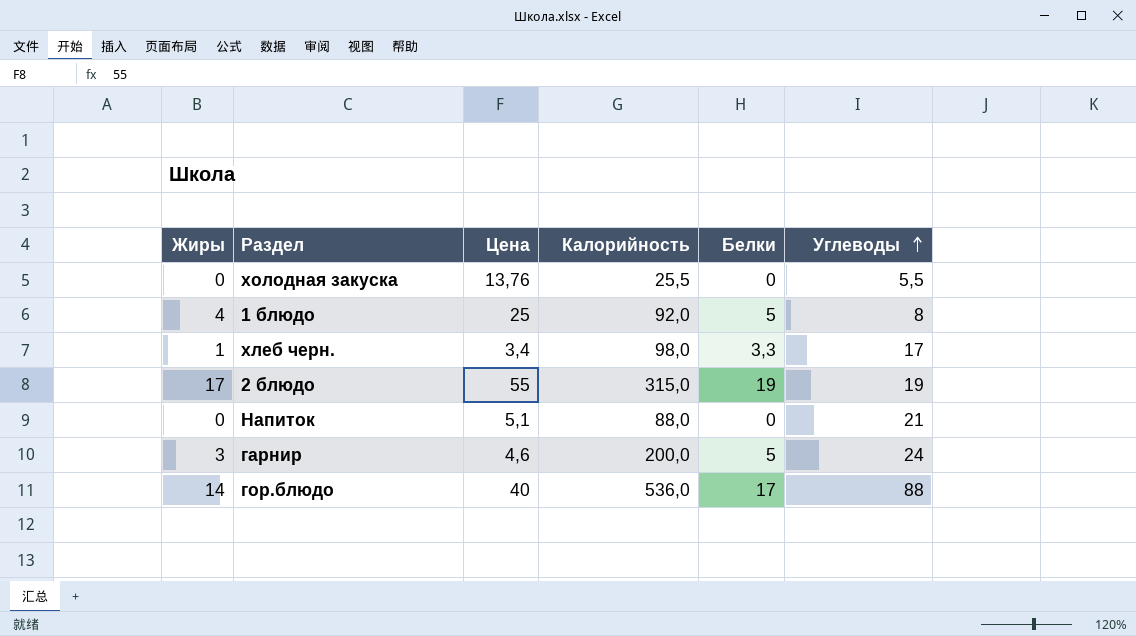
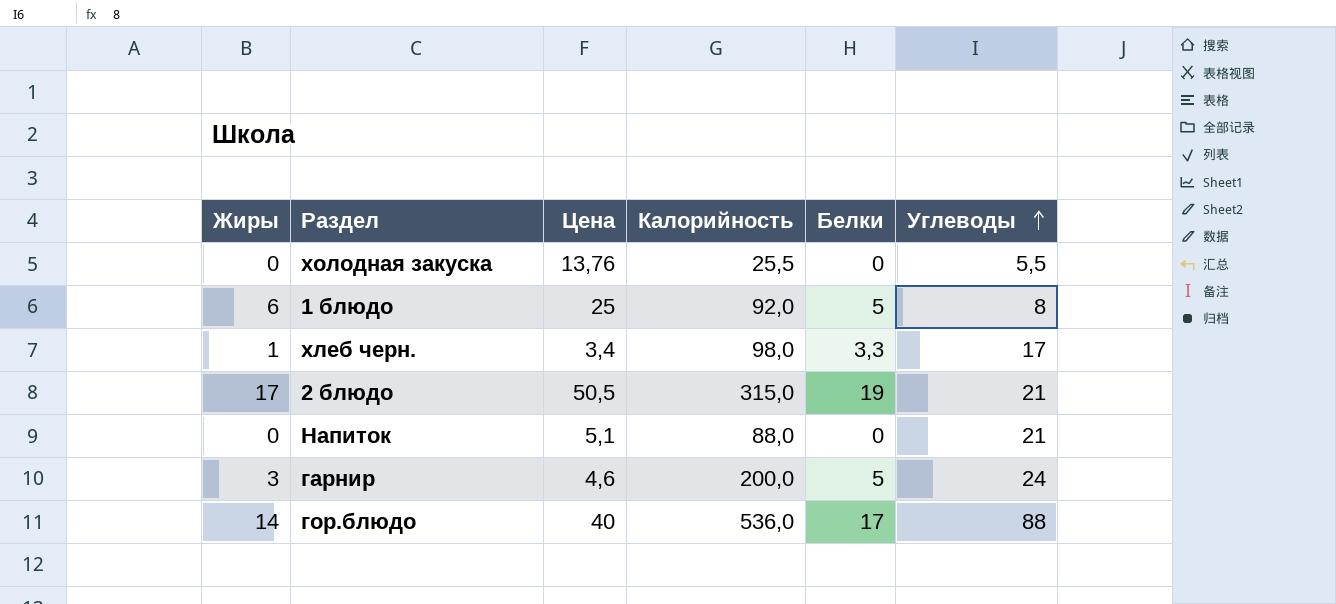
1 блюдо | Жиры: 4 -> 6
2 блюдо | Цена: 55 -> 50,5
2 блюдо | Углеводы: 19 -> 21

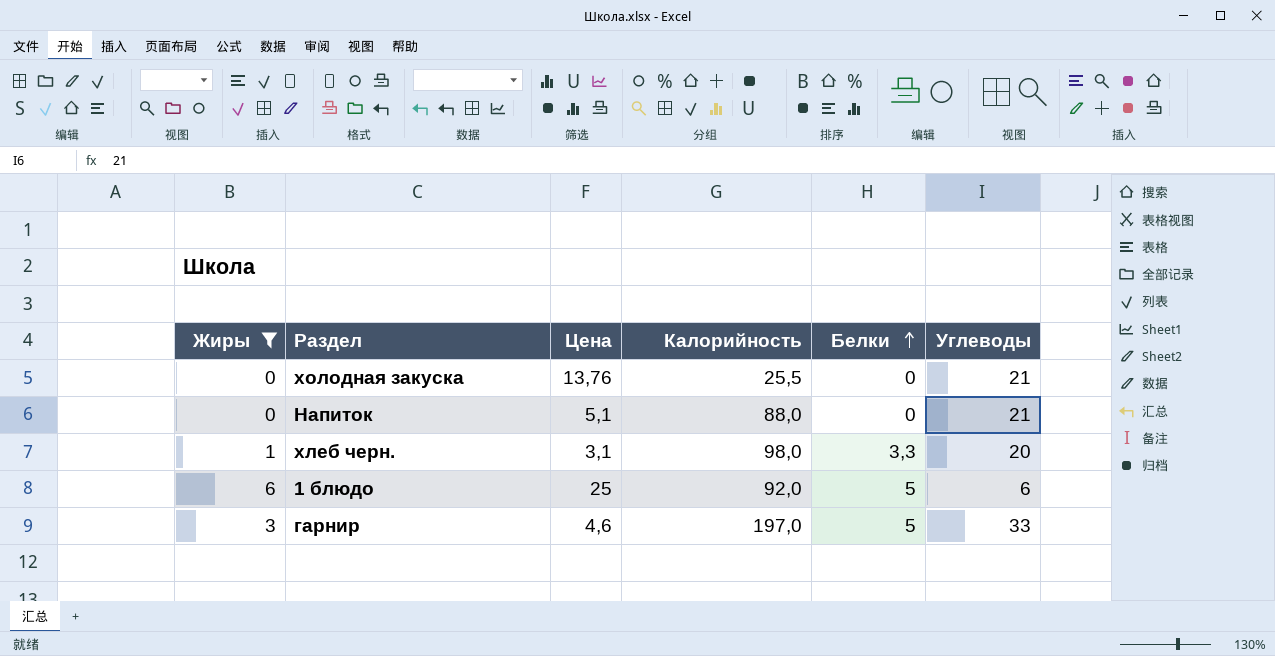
filter: none -> Жиры <= 6
row order: Углеводы ascending -> Белки ascending
холодная закуска | Углеводы: 5,5 -> 21
хлеб черн. | Цена: 3,4 -> 3,1
хлеб черн. | Углеводы: 17 -> 20
1 блюдо | Углеводы: 8 -> 6
гарнир | Калорийность: 200,0 -> 197,0
гарнир | Углеводы: 24 -> 33

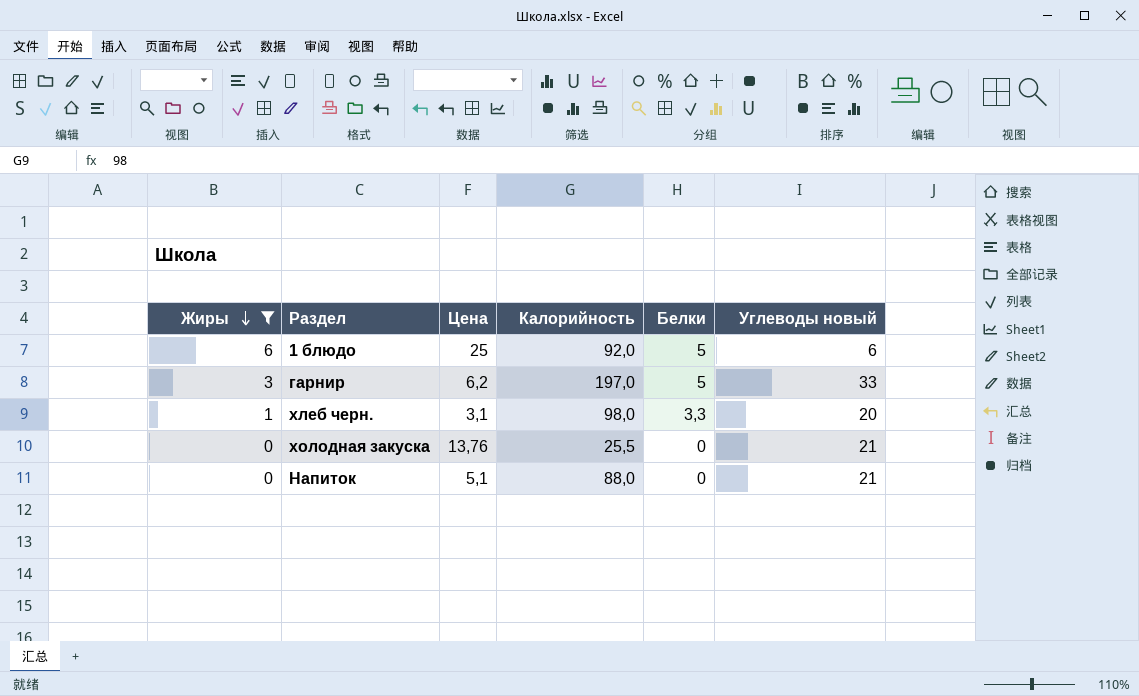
row order: Белки ascending -> Жиры descending
column name: Углеводы -> Углеводы новый
гарнир | Цена: 4,6 -> 6,2

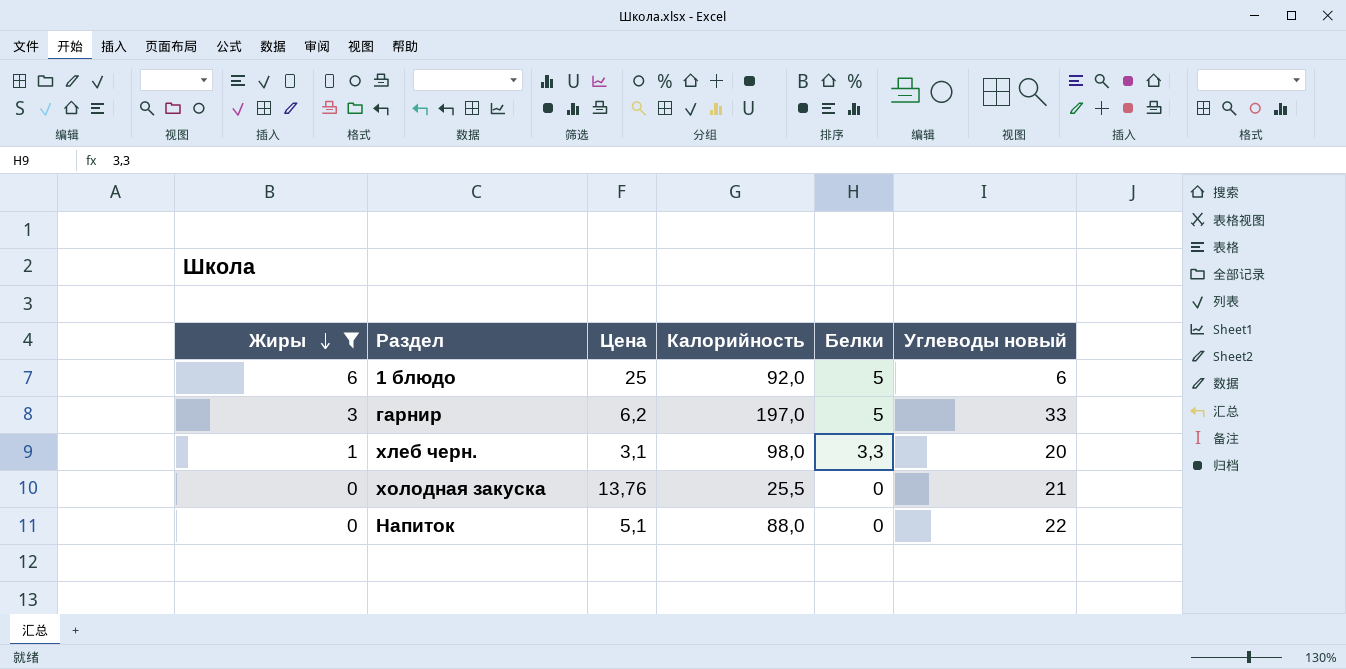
Напиток | Углеводы новый: 21 -> 22

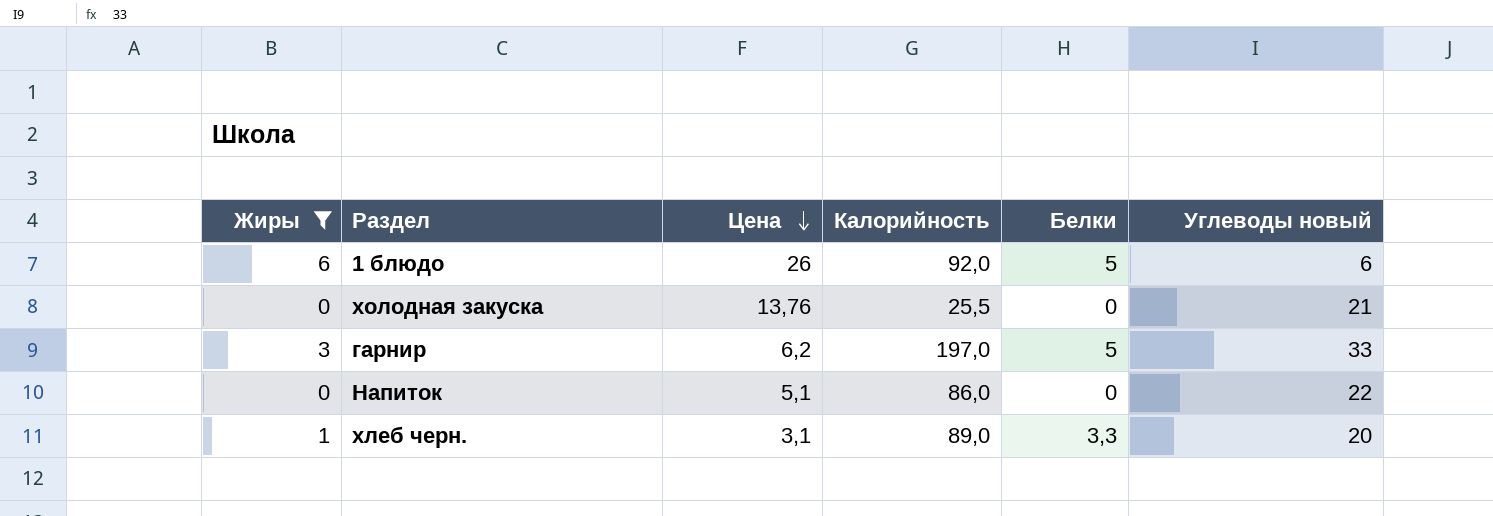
row order: Жиры descending -> Цена descending
1 блюдо | Цена: 25 -> 26
Напиток | Калорийность: 88,0 -> 86,0
хлеб черн. | Калорийность: 98,0 -> 89,0

